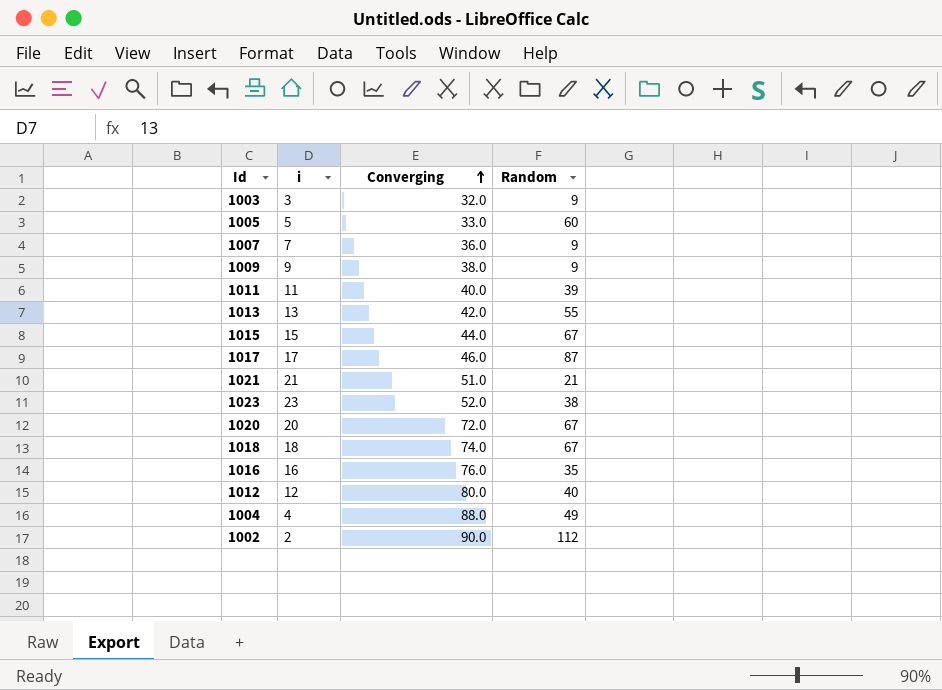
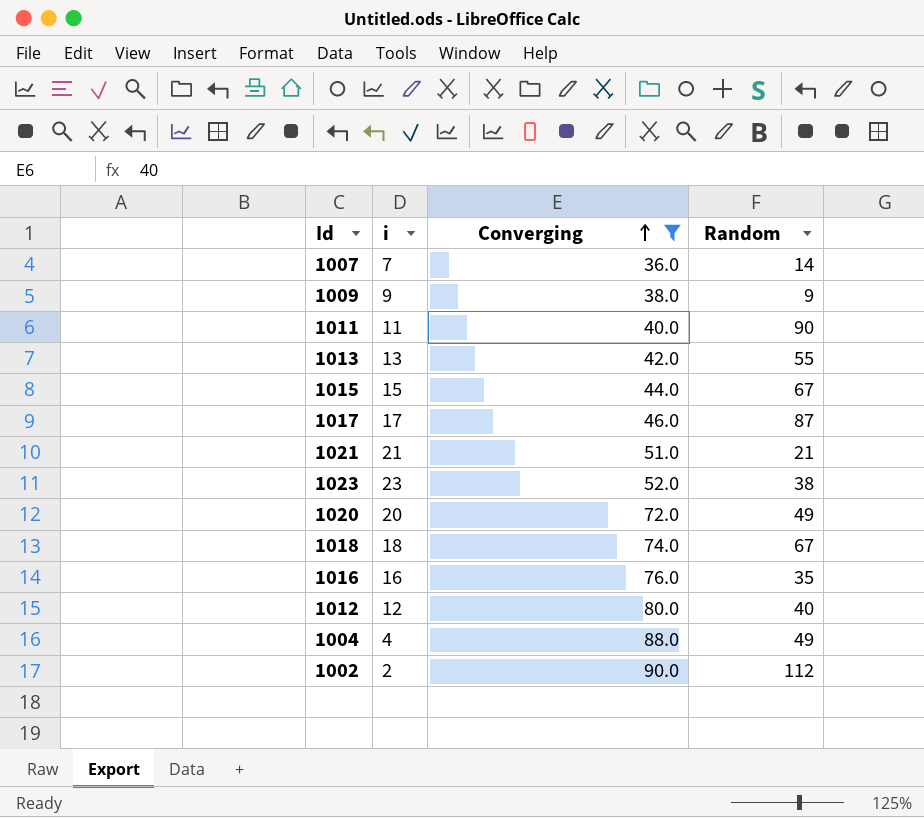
filter: none -> Converging >= 36.0
1007 | Random: 9 -> 14
1011 | Random: 39 -> 90
1020 | Random: 67 -> 49

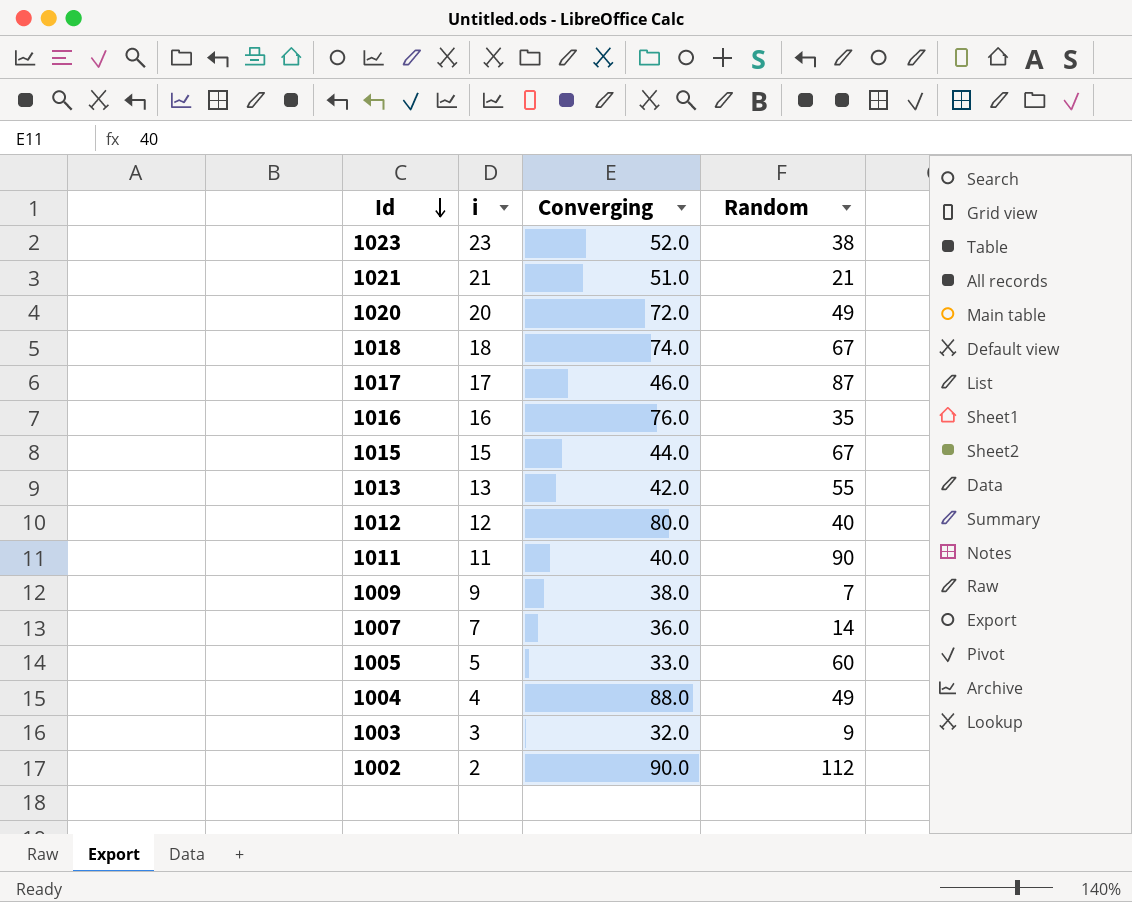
filter: Converging >= 36.0 -> none
row order: Converging ascending -> Id descending
1009 | Random: 9 -> 7

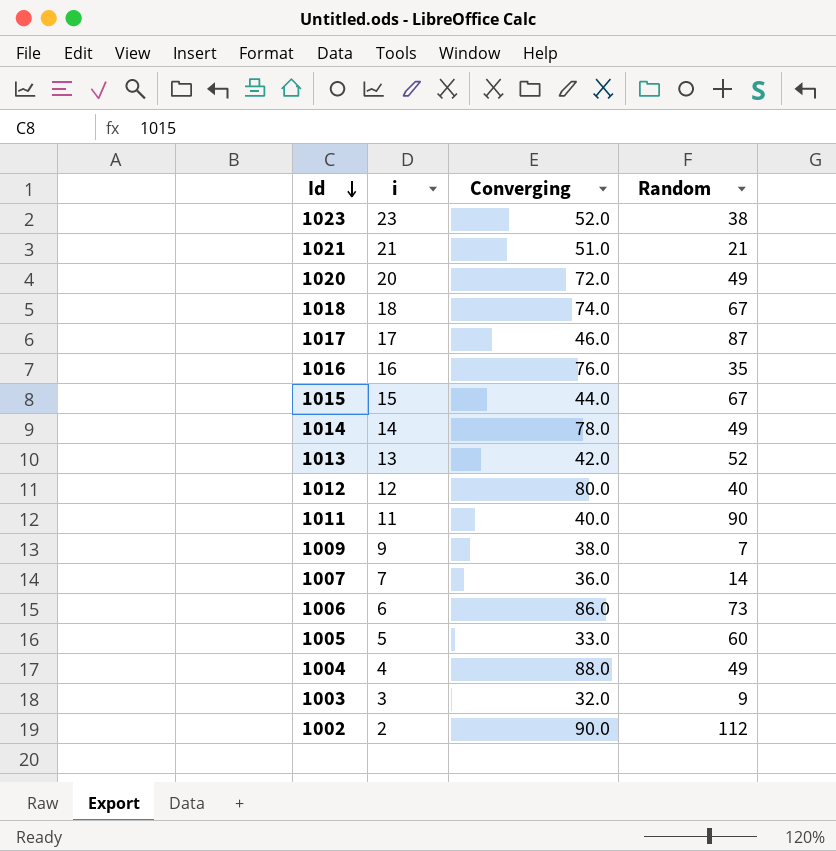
row 1014: none -> 14 | 78.0 | 49
1013 | Random: 55 -> 52
row 1006: none -> 6 | 86.0 | 73

